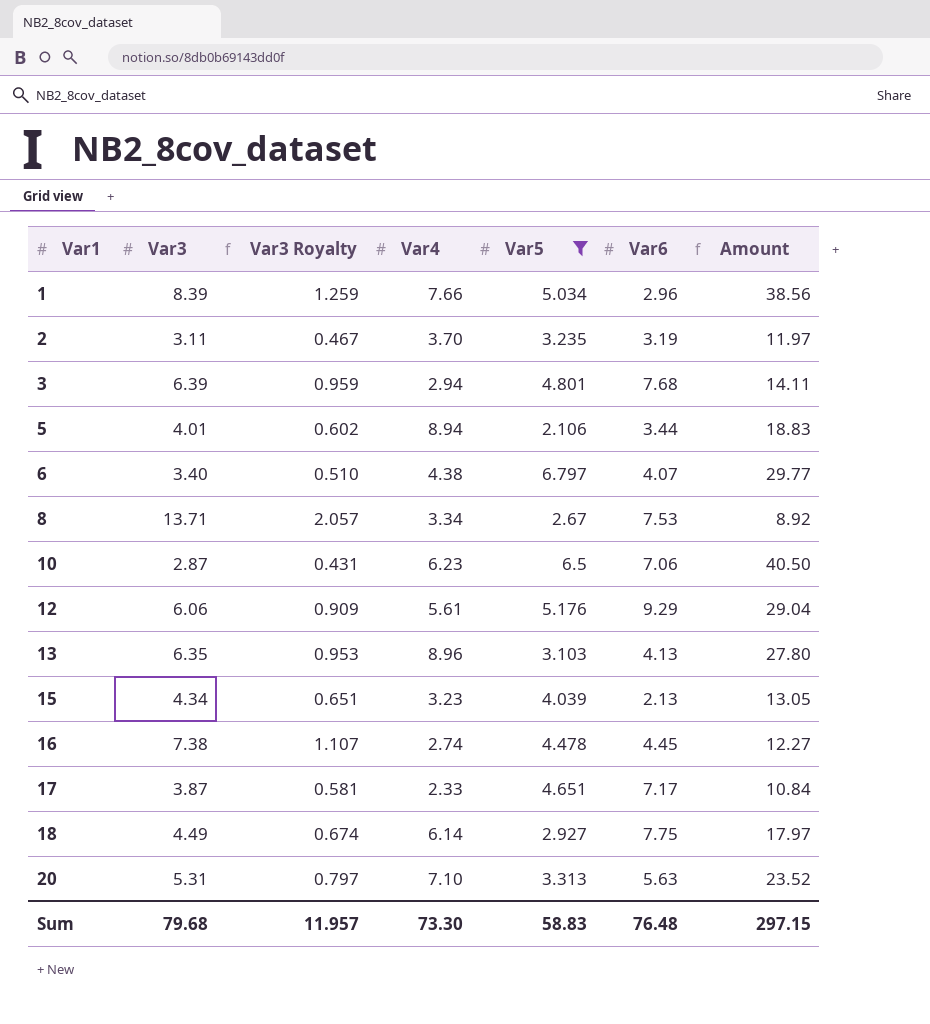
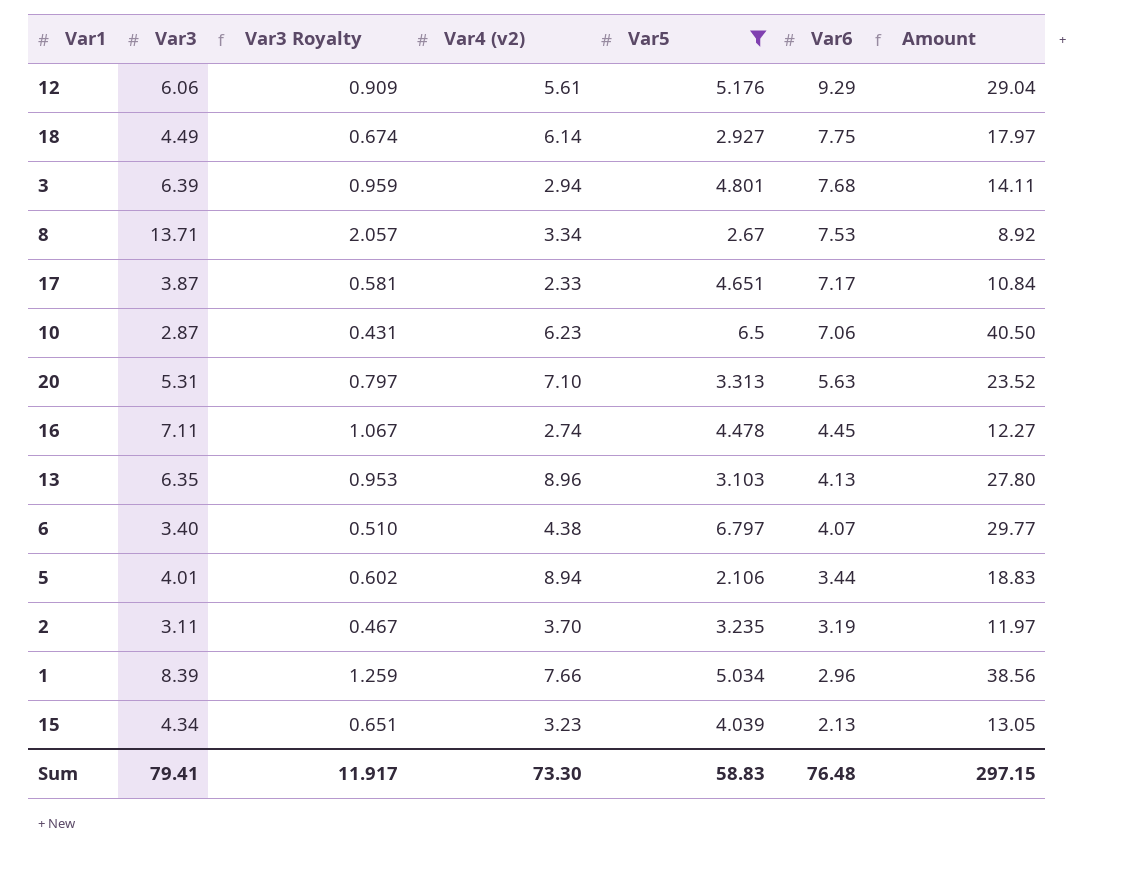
row order: Var1 ascending -> Var6 descending
column name: Var4 -> Var4 (v2)
16 | Var3: 7.38 -> 7.11
16 | Var3 Royalty: 1.107 -> 1.067
Sum | Var3: 79.68 -> 79.41
Sum | Var3 Royalty: 11.957 -> 11.917

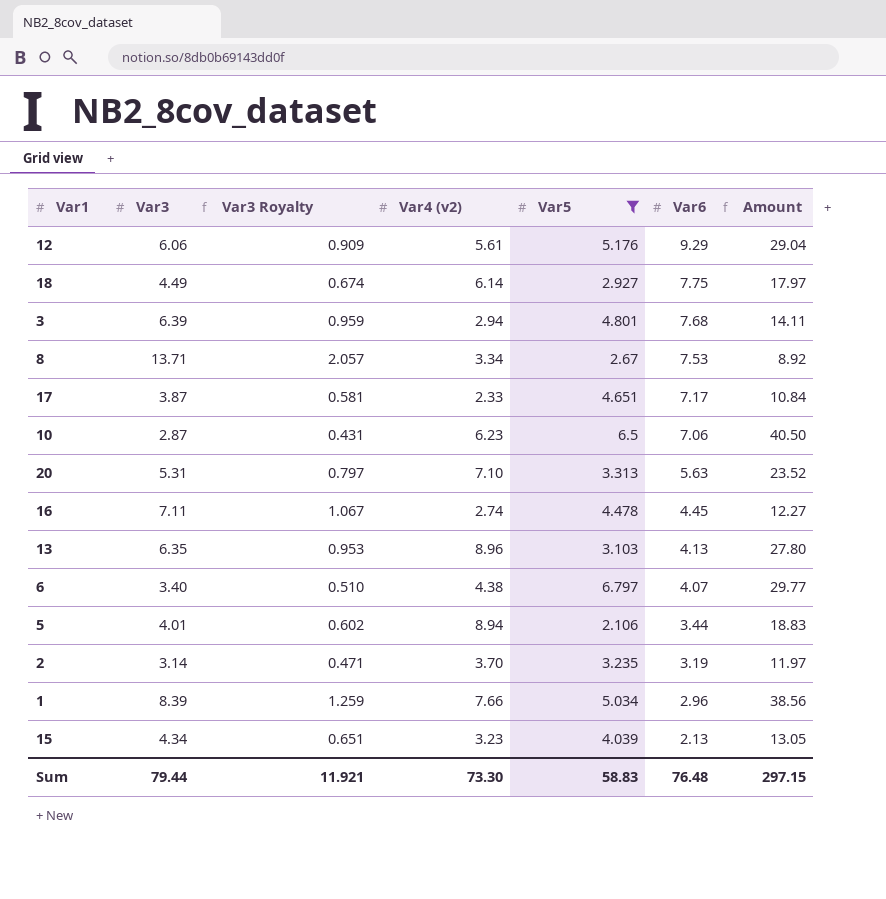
2 | Var3: 3.11 -> 3.14
2 | Var3 Royalty: 0.467 -> 0.471
Sum | Var3: 79.41 -> 79.44
Sum | Var3 Royalty: 11.917 -> 11.921

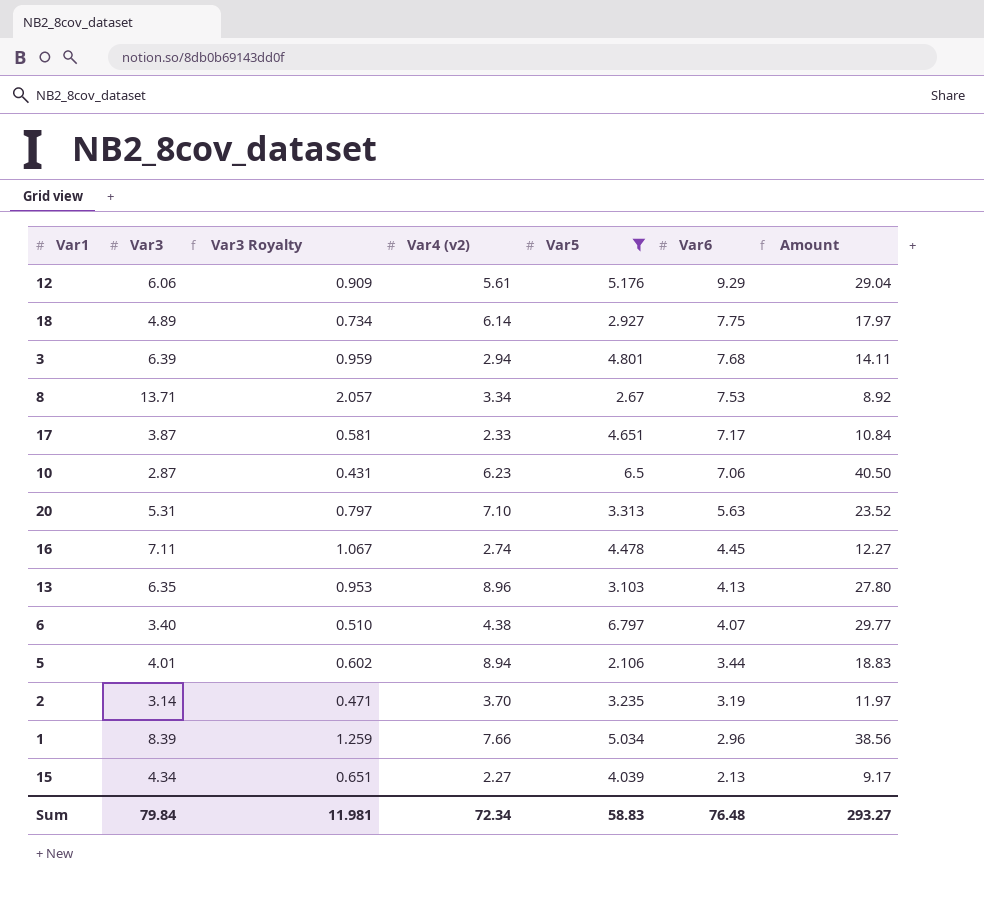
18 | Var3: 4.49 -> 4.89
18 | Var3 Royalty: 0.674 -> 0.734
15 | Var4 (v2): 3.23 -> 2.27
15 | Amount: 13.05 -> 9.17
Sum | Var3: 79.44 -> 79.84
Sum | Var3 Royalty: 11.921 -> 11.981
Sum | Var4 (v2): 73.30 -> 72.34
Sum | Amount: 297.15 -> 293.27

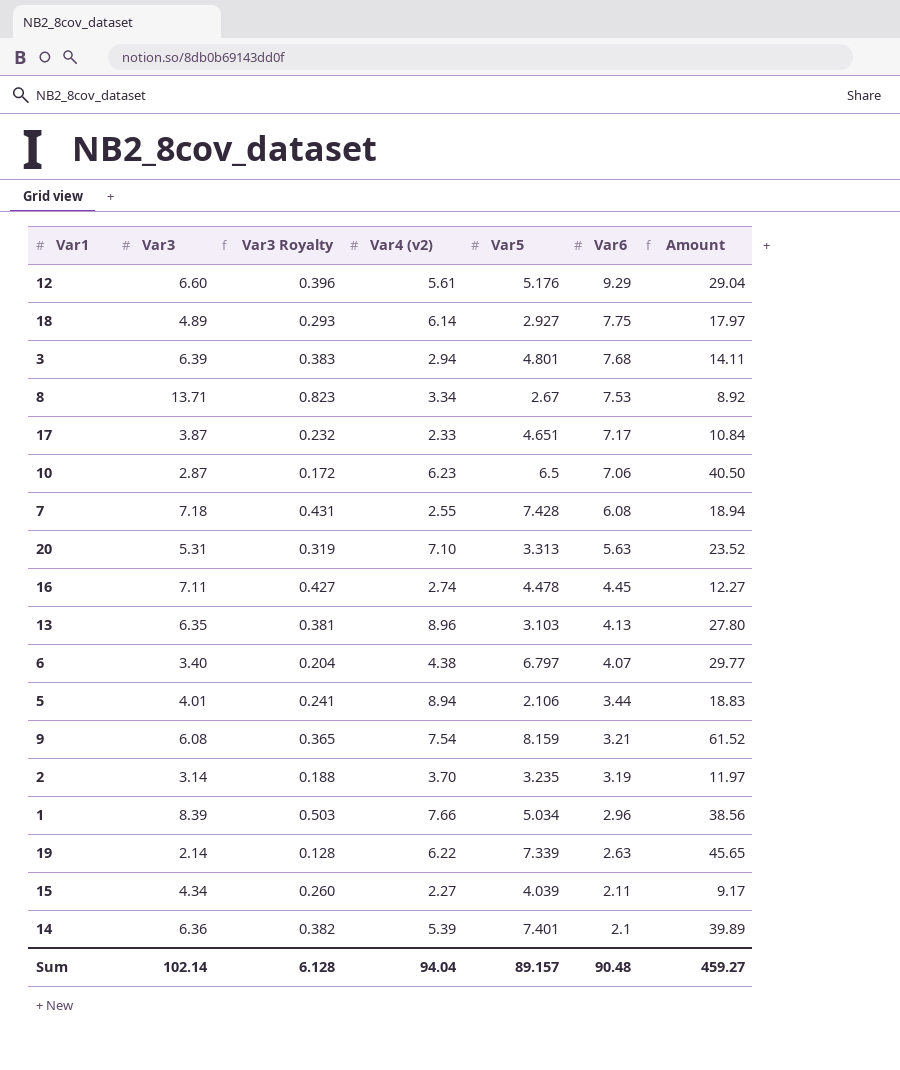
filter: Var5 <= 6.797 -> none
column Var3 Royalty | formula: [Var3] * 0.15 -> [Var3] * 0.06
12 | Var3: 6.06 -> 6.60
15 | Var6: 2.13 -> 2.11
Sum | Var3: 79.84 -> 102.14
Sum | Var3 Royalty: 11.981 -> 6.128
Sum | Var4 (v2): 72.34 -> 94.04
Sum | Var5: 58.83 -> 89.157
Sum | Var6: 76.48 -> 90.48
Sum | Amount: 293.27 -> 459.27

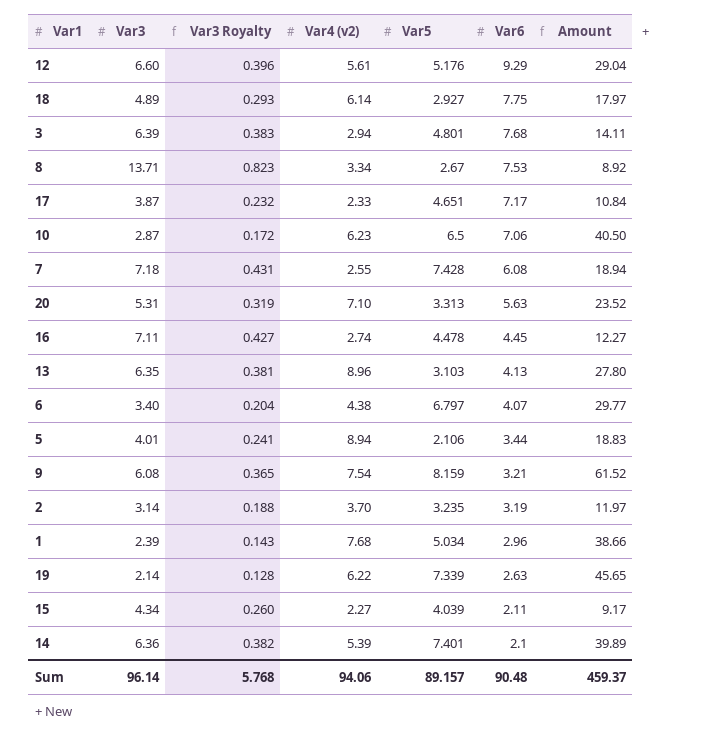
1 | Var3: 8.39 -> 2.39
1 | Var3 Royalty: 0.503 -> 0.143
1 | Var4 (v2): 7.66 -> 7.68
1 | Amount: 38.56 -> 38.66
Sum | Var3: 102.14 -> 96.14
Sum | Var3 Royalty: 6.128 -> 5.768
Sum | Var4 (v2): 94.04 -> 94.06
Sum | Amount: 459.27 -> 459.37

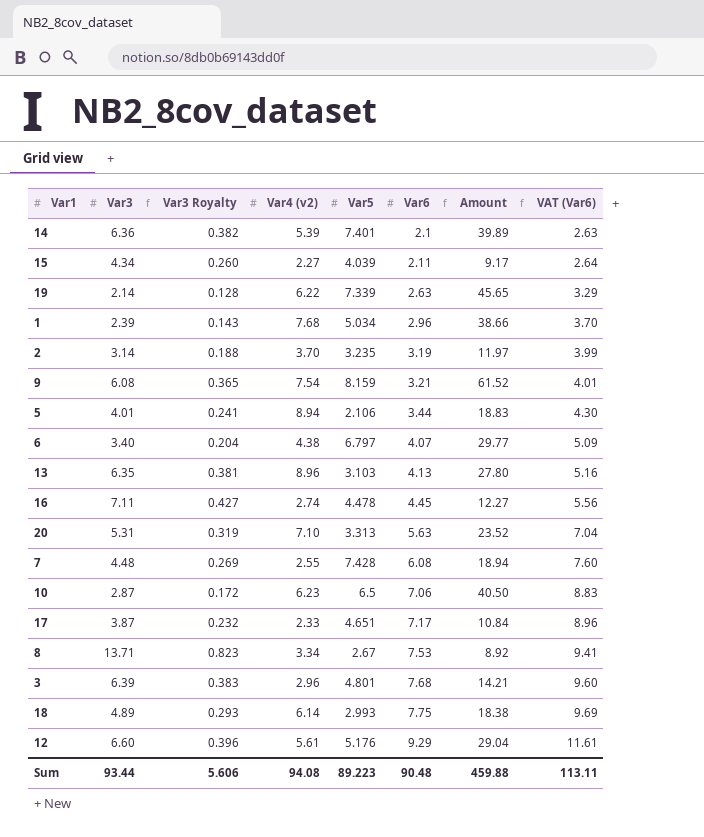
row order: Var6 descending -> Var6 ascending
column VAT (Var6) | formula: none -> [Var6] * 1.25
7 | Var3: 7.18 -> 4.48
7 | Var3 Royalty: 0.431 -> 0.269
3 | Var4 (v2): 2.94 -> 2.96
3 | Amount: 14.11 -> 14.21
18 | Var5: 2.927 -> 2.993
18 | Amount: 17.97 -> 18.38
Sum | Var3: 96.14 -> 93.44
Sum | Var3 Royalty: 5.768 -> 5.606
Sum | Var4 (v2): 94.06 -> 94.08
Sum | Var5: 89.157 -> 89.223
Sum | Amount: 459.37 -> 459.88

